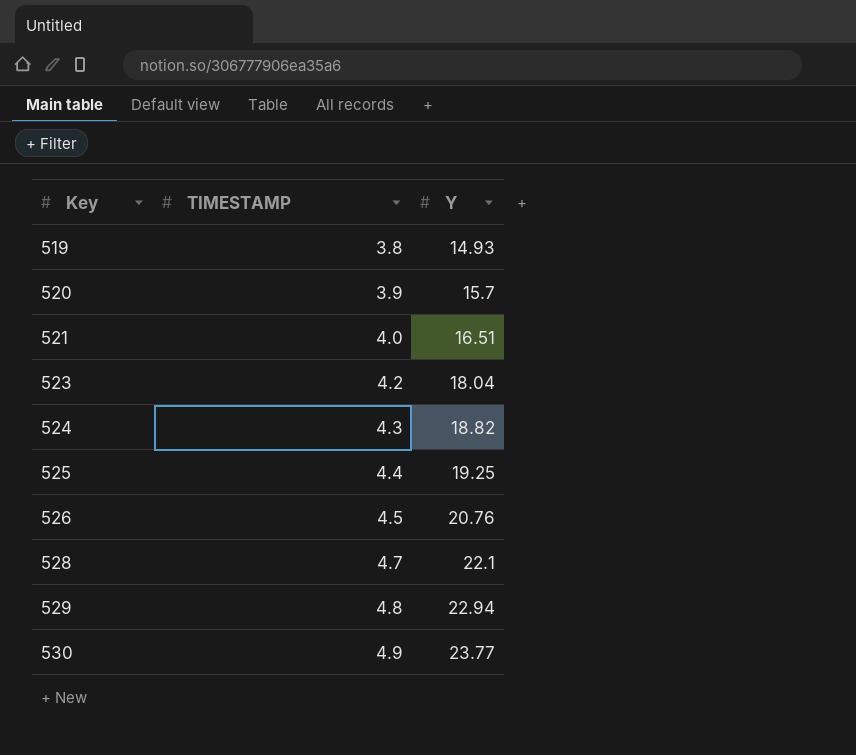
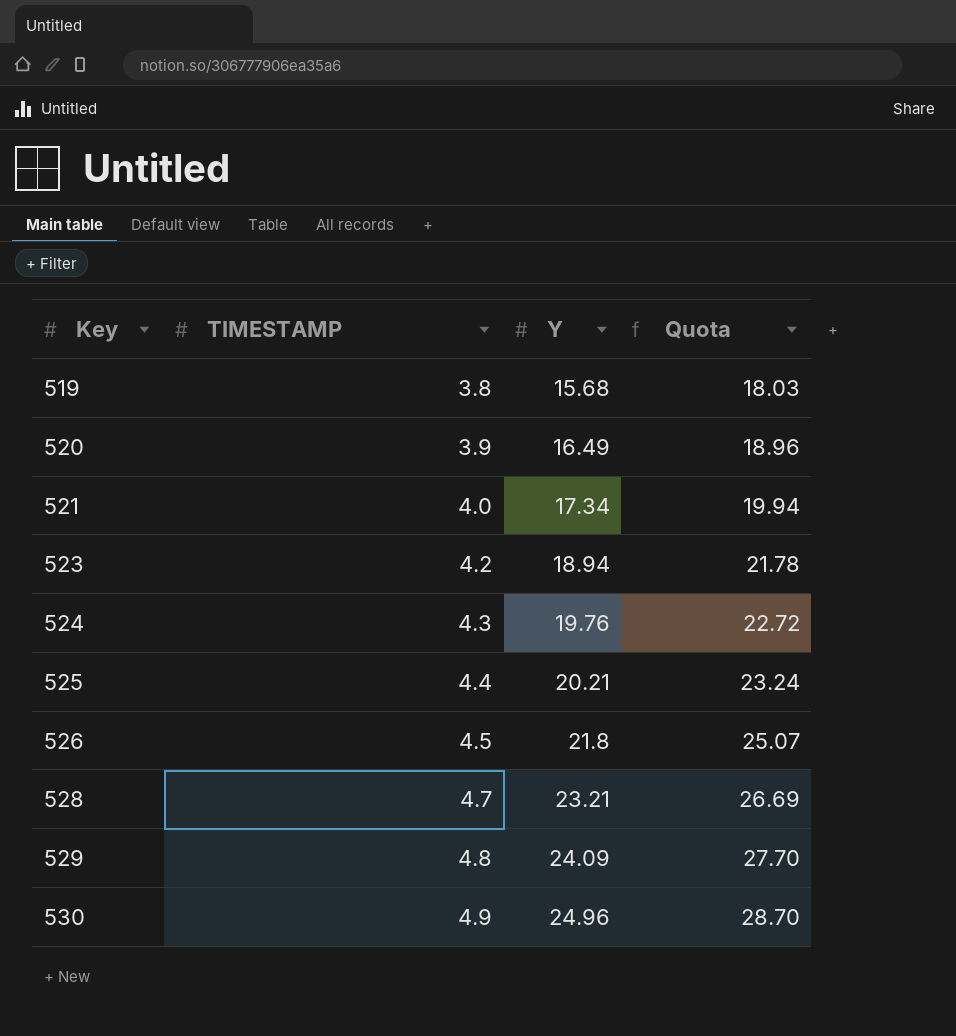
column Quota | formula: none -> [Y] * 1.15
519 | Y: 14.93 -> 15.68
520 | Y: 15.7 -> 16.49
521 | Y: 16.51 -> 17.34
523 | Y: 18.04 -> 18.94
524 | Y: 18.82 -> 19.76
525 | Y: 19.25 -> 20.21
526 | Y: 20.76 -> 21.8
528 | Y: 22.1 -> 23.21
529 | Y: 22.94 -> 24.09
530 | Y: 23.77 -> 24.96

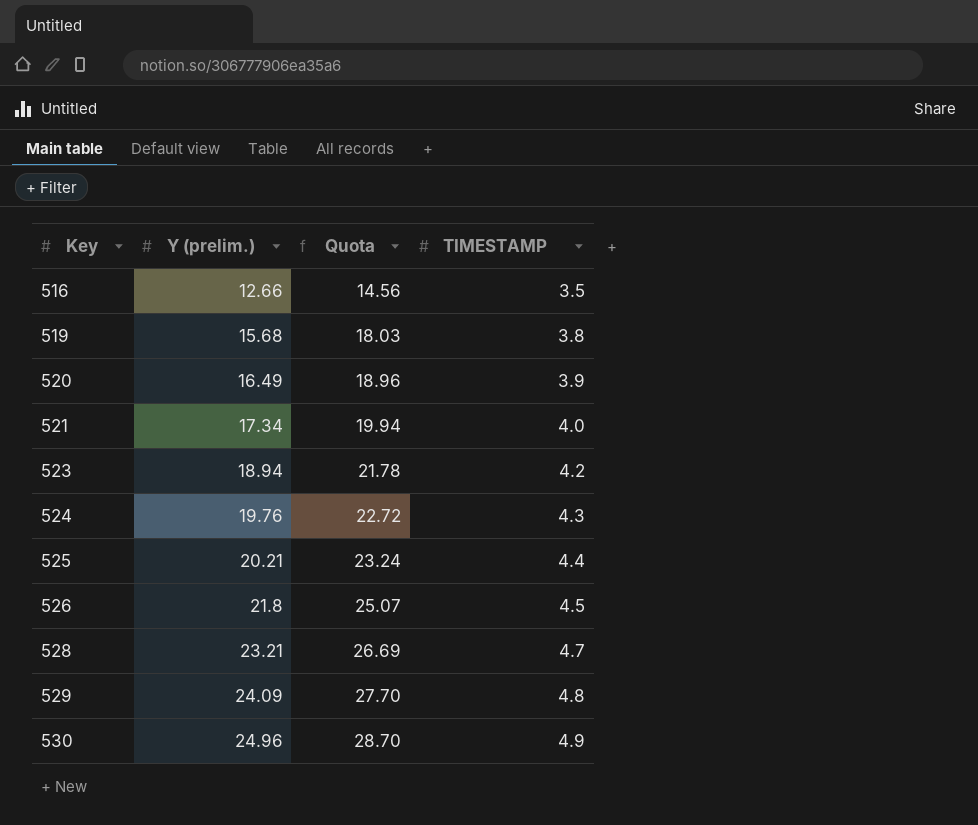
column name: Y -> Y (prelim.)
column TIMESTAMP | position: 2 -> 4
row 516: none -> 12.66 | 14.56 | 3.5

